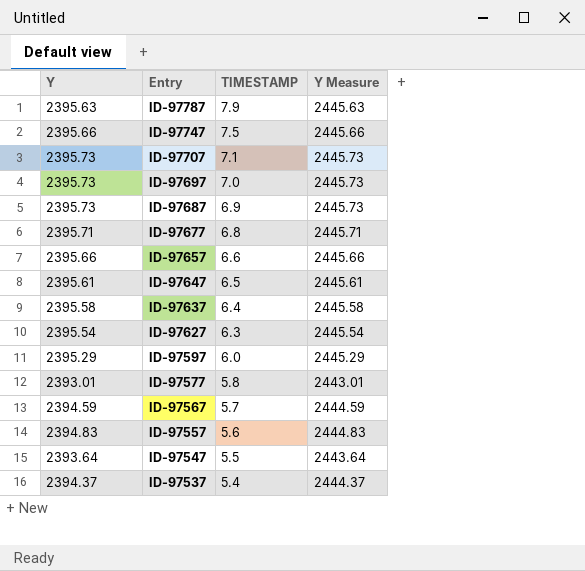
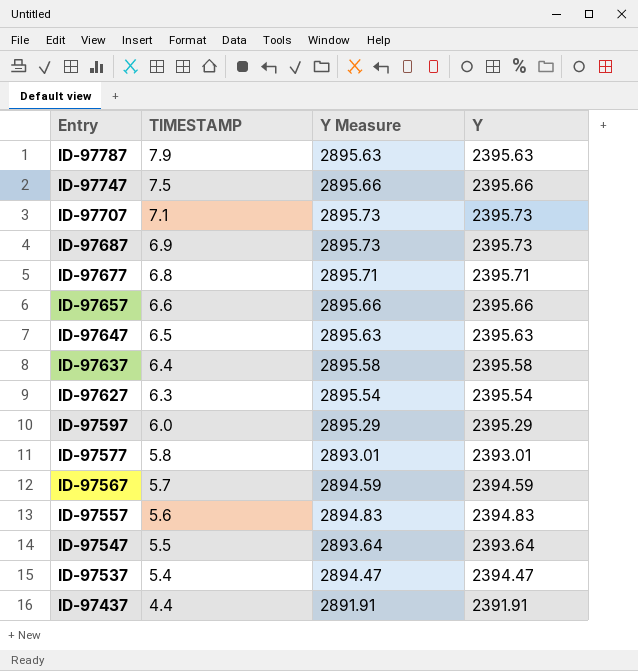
column Y Measure | formula: [Y] + 50 -> [Y] + 500
column Y | position: 1 -> 4
row ID-97697: 2395.73 | 7.0 | 2445.73 -> none
ID-97647 | Y: 2395.61 -> 2395.63
ID-97537 | Y: 2394.37 -> 2394.47
row ID-97437: none -> 4.4 | 2891.91 | 2391.91

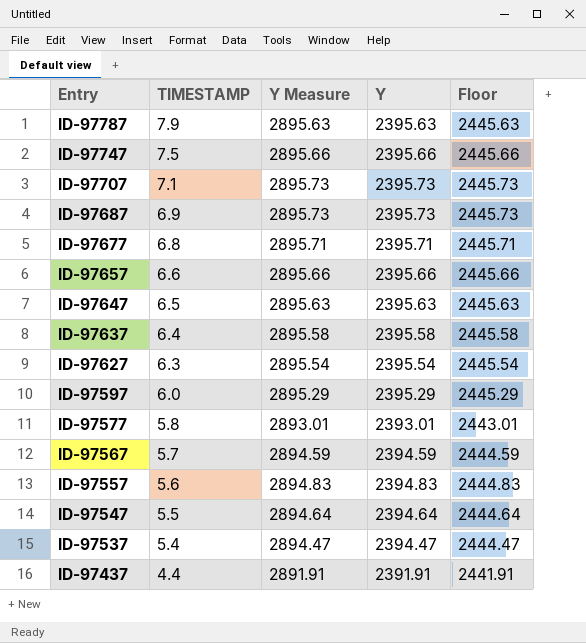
column Floor | formula: none -> [Y] + 50
ID-97547 | Y Measure: 2893.64 -> 2894.64
ID-97547 | Y: 2393.64 -> 2394.64

